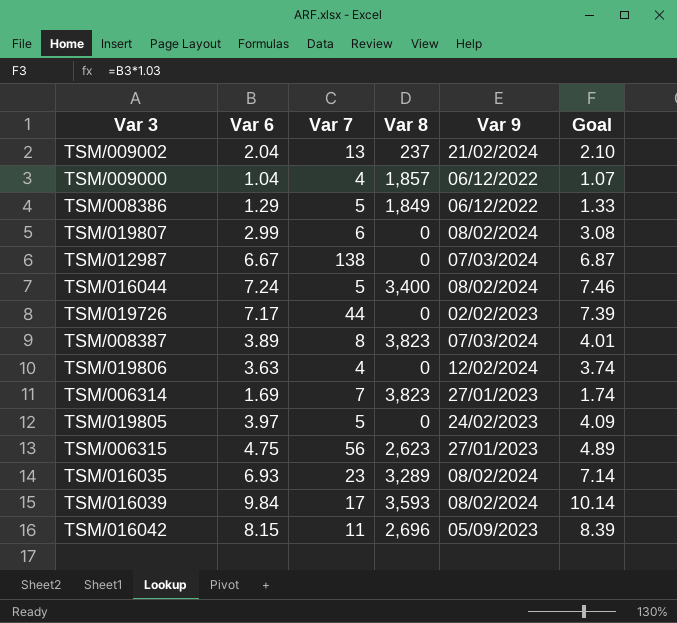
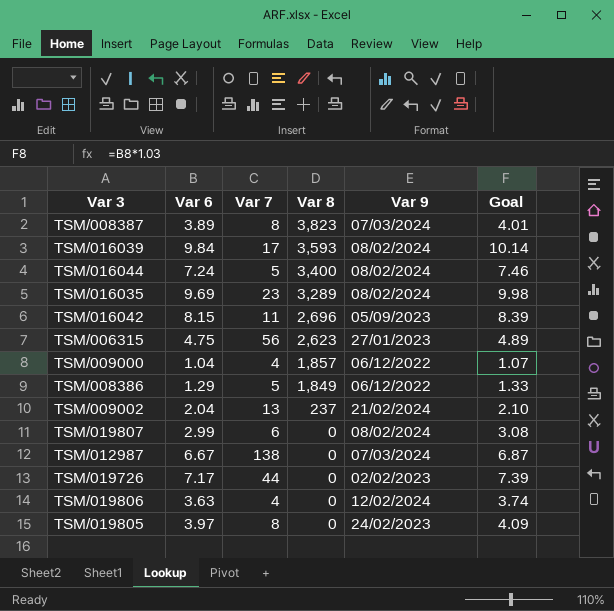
row order: none -> Var 8 descending
row TSM/006314: 1.69 | 7 | 3,823 | 27/01/2023 | 1.74 -> none
TSM/016035 | Var 6: 6.93 -> 9.69
TSM/016035 | Goal: 7.14 -> 9.98
TSM/019805 | Var 7: 5 -> 8

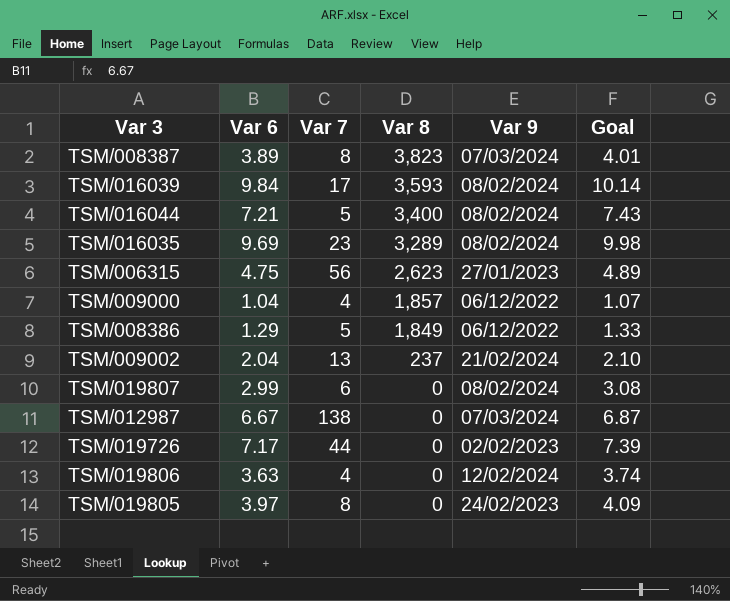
row TSM/016042: 8.15 | 11 | 2,696 | 05/09/2023 | 8.39 -> none
TSM/016044 | Var 6: 7.24 -> 7.21
TSM/016044 | Goal: 7.46 -> 7.43

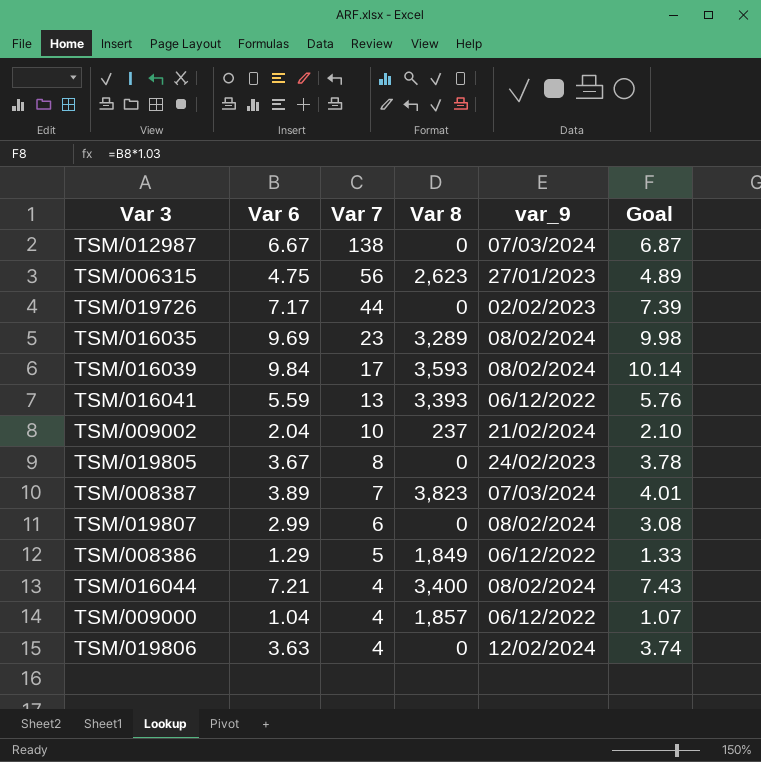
row order: Var 8 descending -> Var 7 descending
column name: Var 9 -> var_9
row TSM/016041: none -> 5.59 | 13 | 3,393 | 06/12/2022 | 5.76
TSM/009002 | Var 7: 13 -> 10
TSM/019805 | Var 6: 3.97 -> 3.67
TSM/019805 | Goal: 4.09 -> 3.78
TSM/008387 | Var 7: 8 -> 7
TSM/016044 | Var 7: 5 -> 4

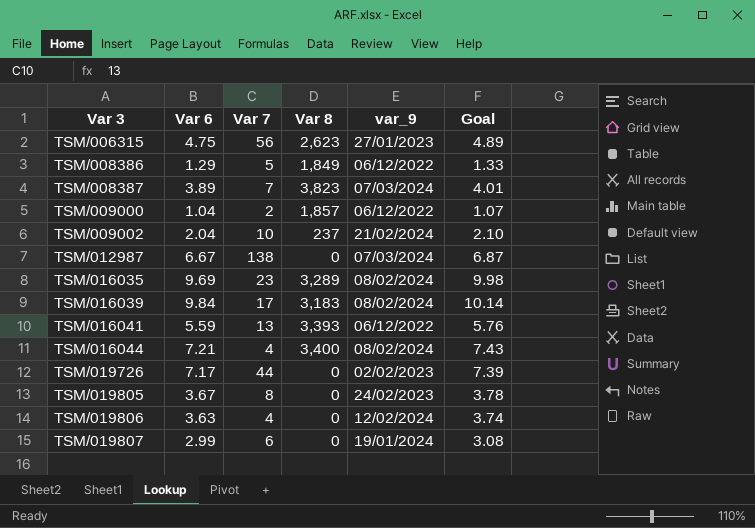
row order: Var 7 descending -> Var 3 ascending
TSM/009000 | Var 7: 4 -> 2
TSM/016039 | Var 8: 3,593 -> 3,183
TSM/019807 | var_9: 08/02/2024 -> 19/01/2024

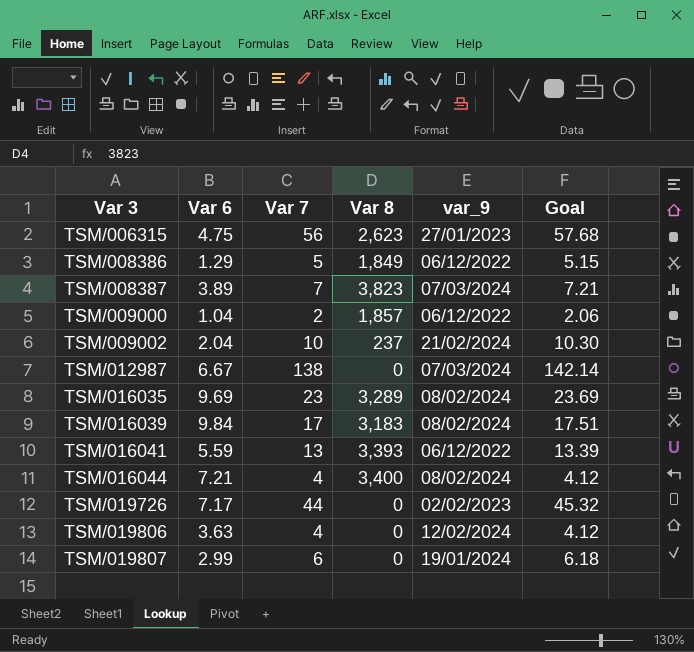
column Goal | formula: [Var 6] * 1.03 -> [Var 7] * 1.03
row TSM/019805: 3.67 | 8 | 0 | 24/02/2023 | 3.78 -> none

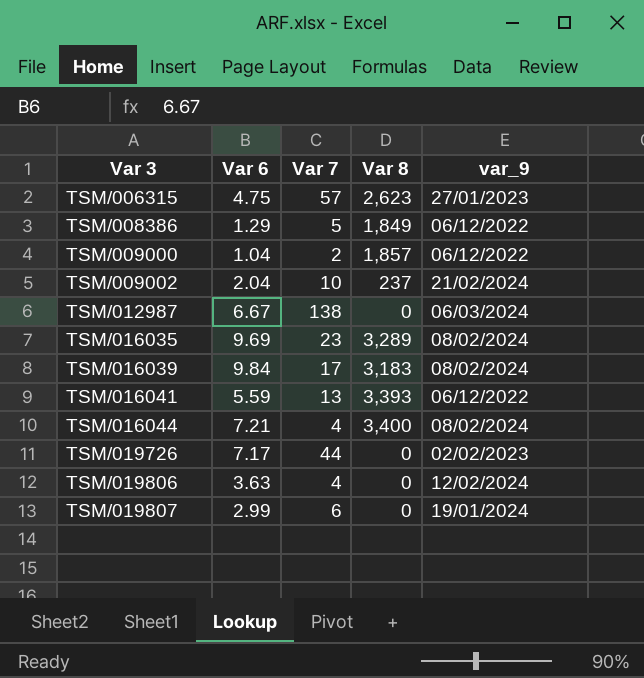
column Goal | formula: [Var 7] * 1.03 -> none
row TSM/008387: 3.89 | 7 | 3,823 | 07/03/2024 | 7.21 -> none
TSM/006315 | Var 7: 56 -> 57
TSM/012987 | var_9: 07/03/2024 -> 06/03/2024

